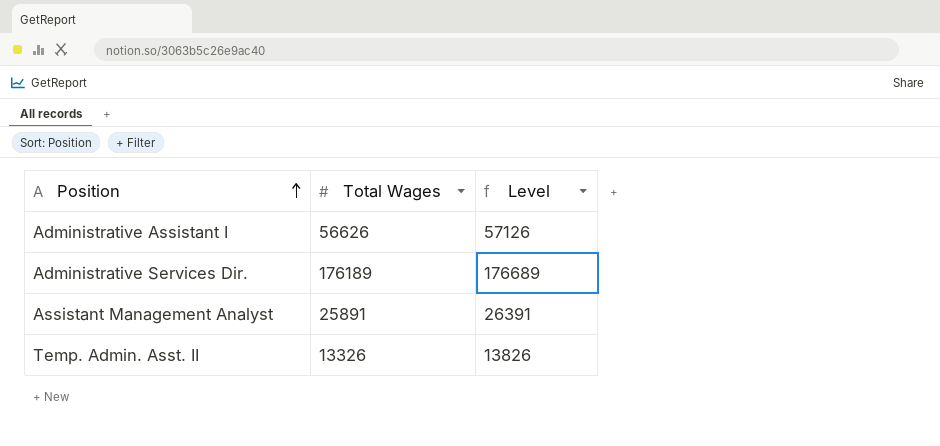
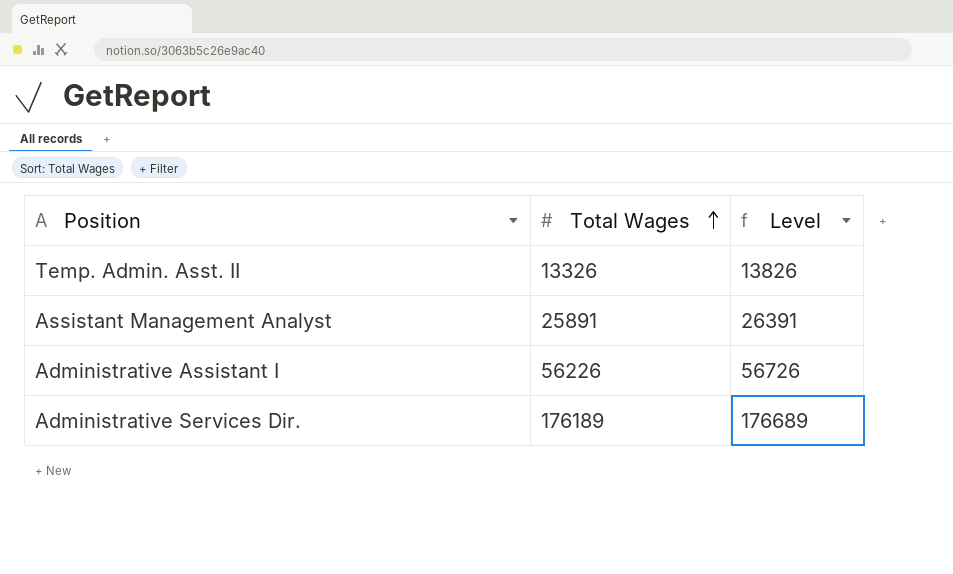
row order: Position ascending -> Total Wages ascending
Administrative Assistant I | Total Wages: 56626 -> 56226
Administrative Assistant I | Level: 57126 -> 56726

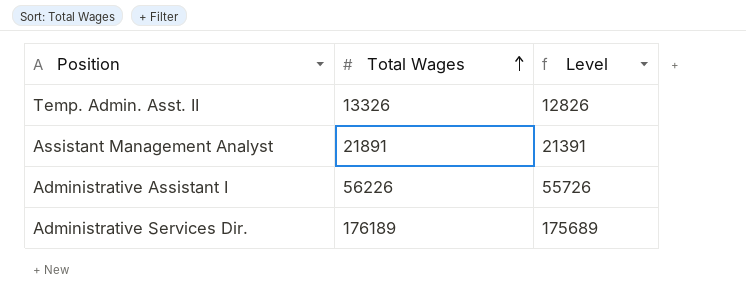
column Level | formula: [Total Wages] + 500 -> [Total Wages] - 500
Assistant Management Analyst | Total Wages: 25891 -> 21891

